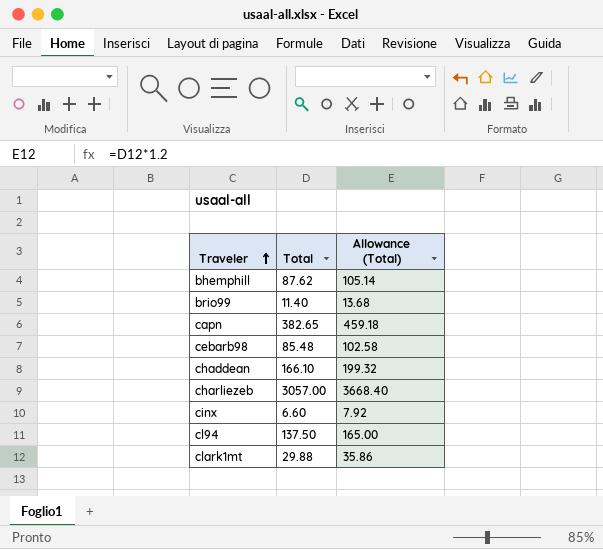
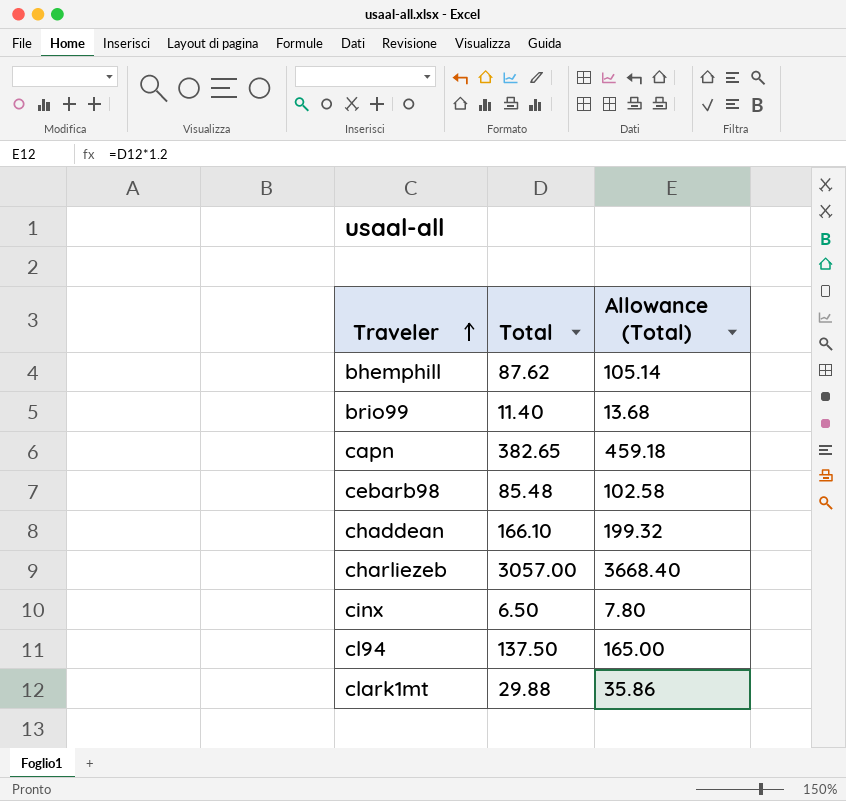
cinx | Total: 6.60 -> 6.50
cinx | Allowance (Total): 7.92 -> 7.80

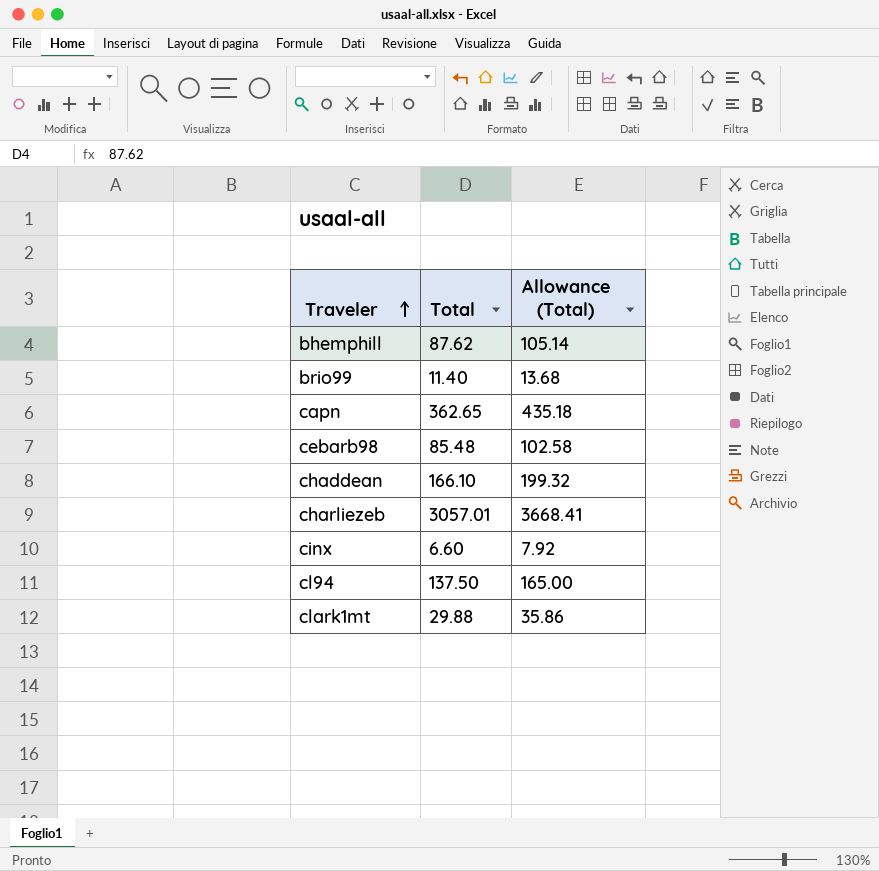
capn | Total: 382.65 -> 362.65
capn | Allowance (Total): 459.18 -> 435.18
charliezeb | Total: 3057.00 -> 3057.01
charliezeb | Allowance (Total): 3668.40 -> 3668.41
cinx | Total: 6.50 -> 6.60
cinx | Allowance (Total): 7.80 -> 7.92

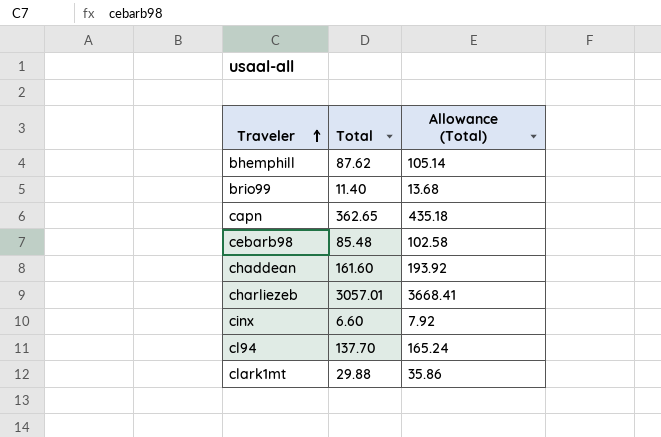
chaddean | Total: 166.10 -> 161.60
chaddean | Allowance (Total): 199.32 -> 193.92
cl94 | Total: 137.50 -> 137.70
cl94 | Allowance (Total): 165.00 -> 165.24

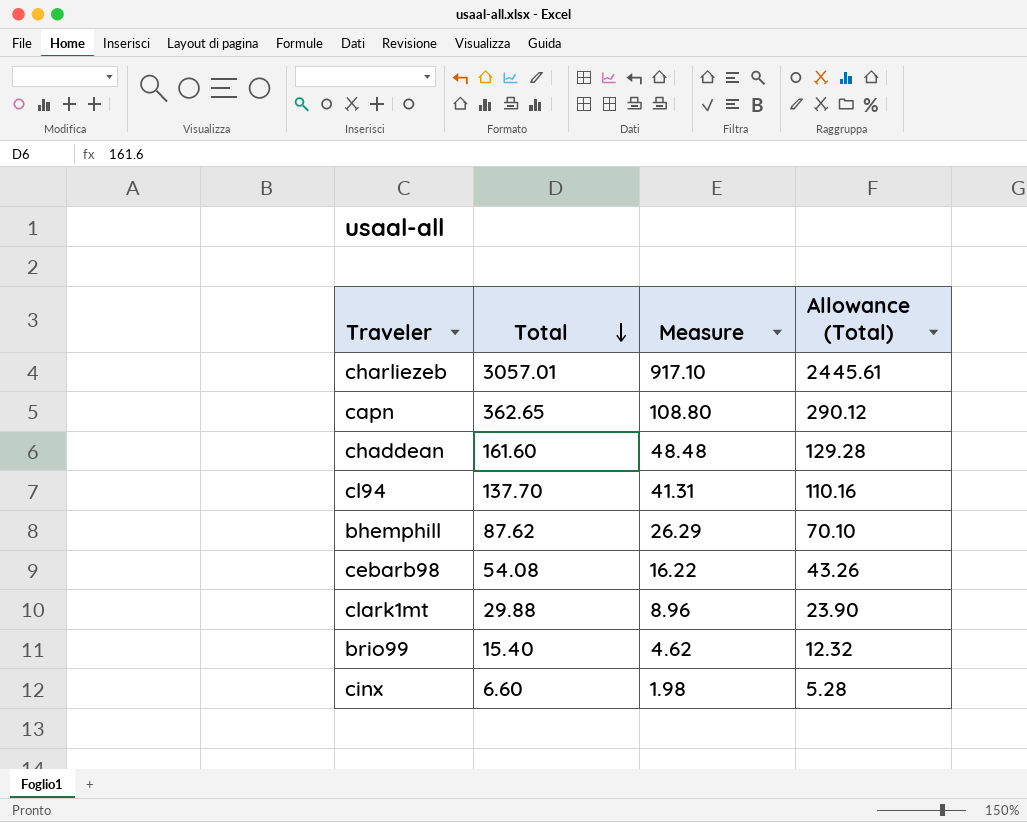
row order: Traveler ascending -> Total descending
column Measure | formula: none -> [Total] * 0.3
column Allowance (Total) | formula: [Total] * 1.2 -> [Total] * 0.8
cebarb98 | Total: 85.48 -> 54.08
brio99 | Total: 11.40 -> 15.40

